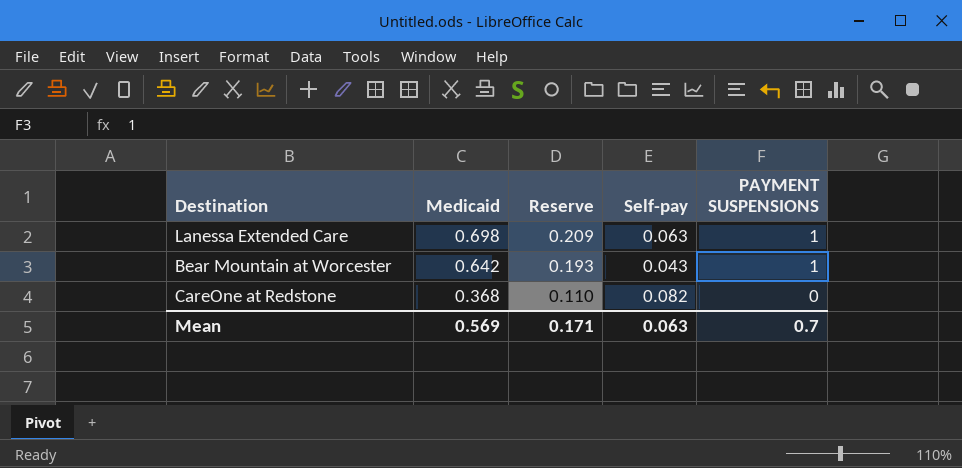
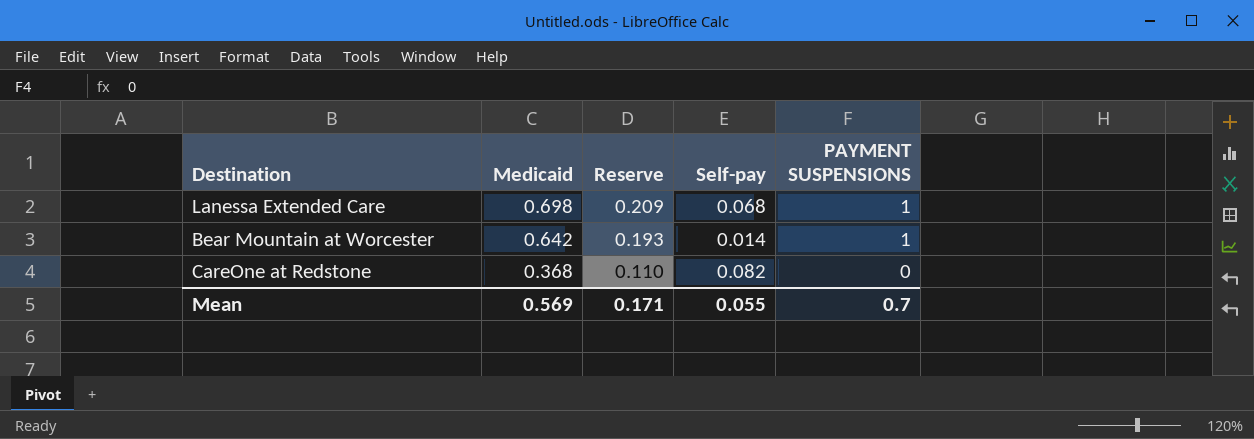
Lanessa Extended Care | Self-pay: 0.063 -> 0.068
Bear Mountain at Worcester | Self-pay: 0.043 -> 0.014
Mean | Self-pay: 0.063 -> 0.055

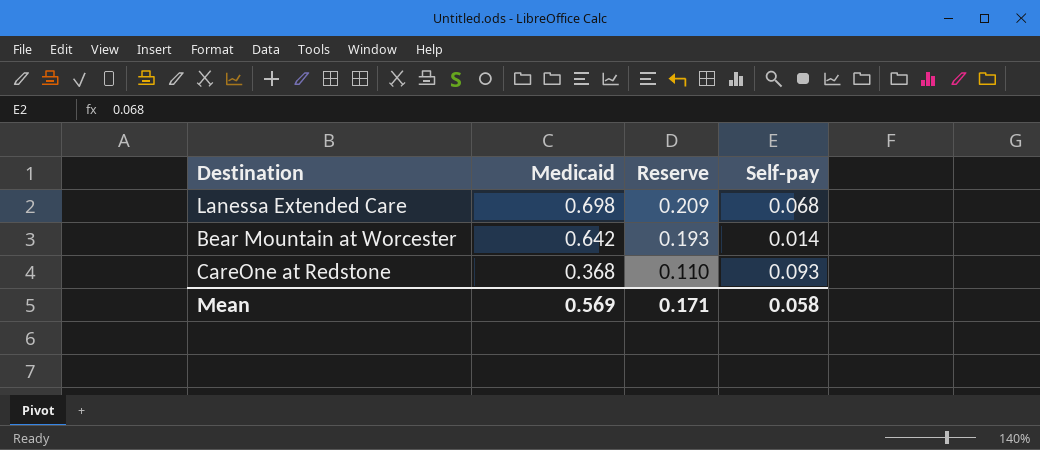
column PAYMENT SUSPENSIONS | position: 5 -> none
CareOne at Redstone | Self-pay: 0.082 -> 0.093
Mean | Self-pay: 0.055 -> 0.058

